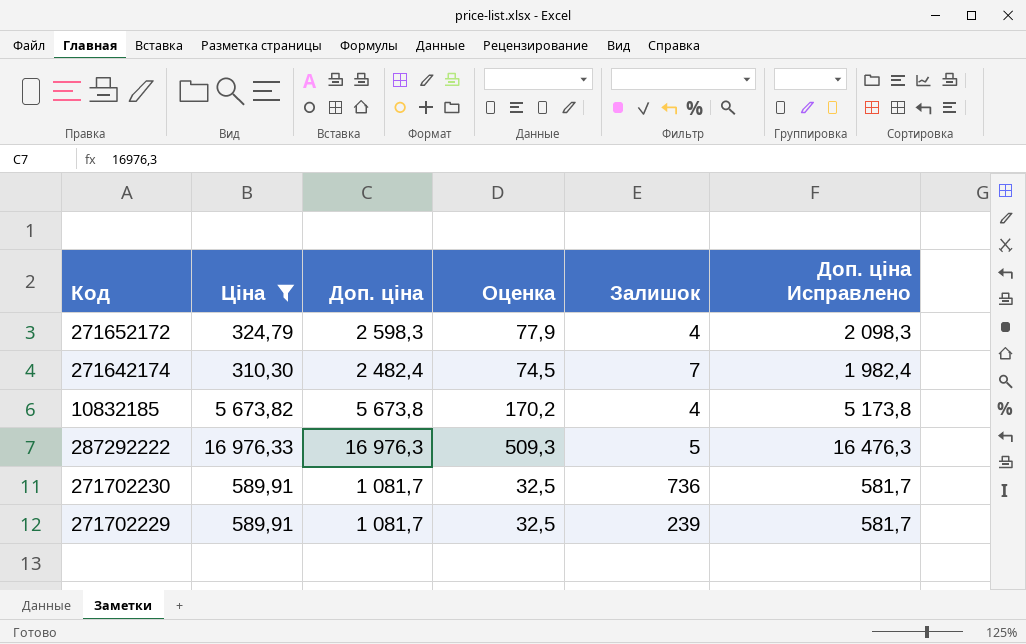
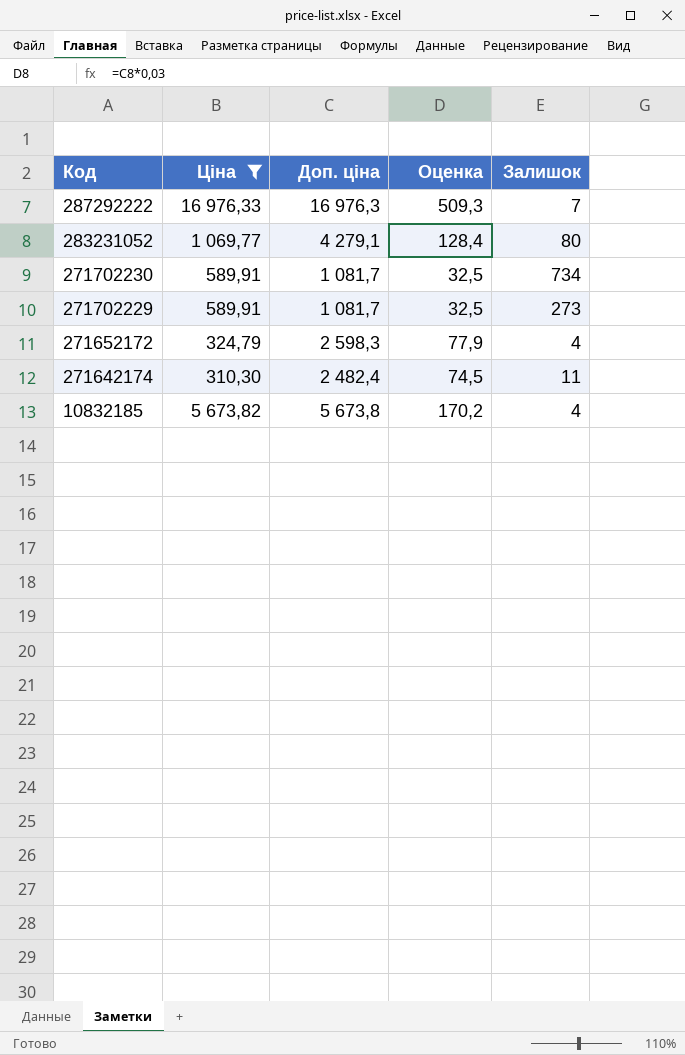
row order: none -> Код descending
column Доп. ціна Исправлено | formula: [Доп. ціна] - 500 -> none
287292222 | Залишок: 5 -> 7
row 283231052: none -> 1 069,77 | 4 279,1 | 128,4 | 80
271702230 | Залишок: 736 -> 734
271702229 | Залишок: 239 -> 273
271642174 | Залишок: 7 -> 11

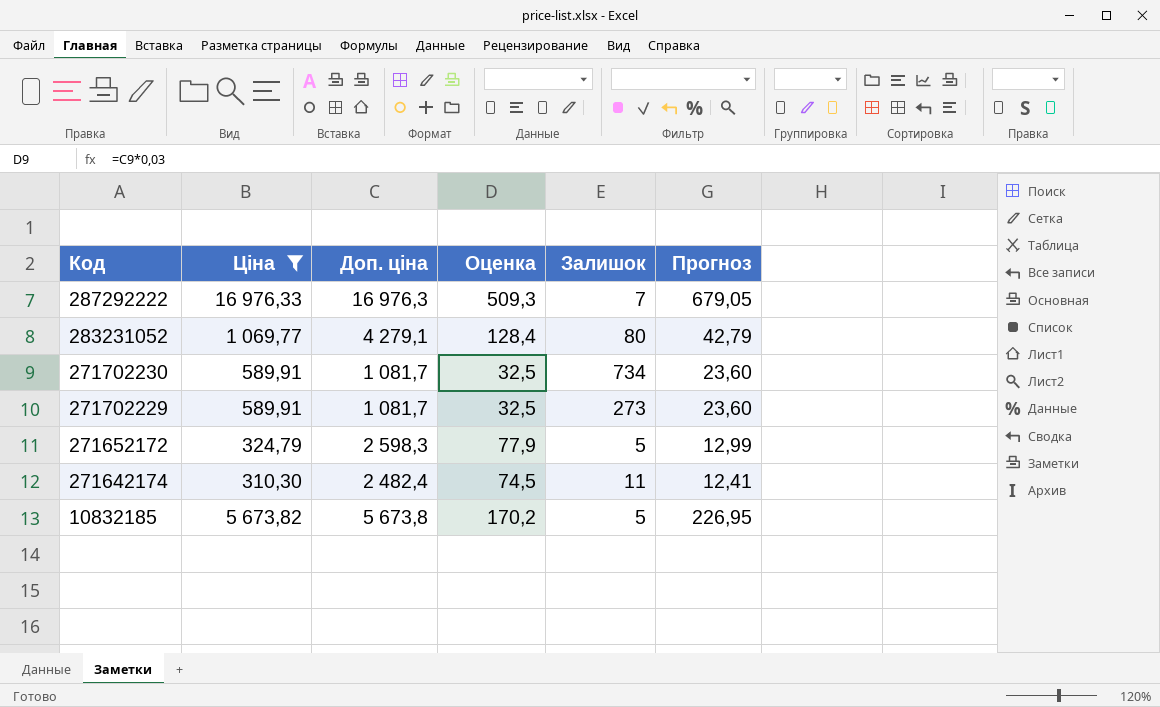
column Прогноз | formula: none -> [Ціна] * 0,04
271652172 | Залишок: 4 -> 5
10832185 | Залишок: 4 -> 5

